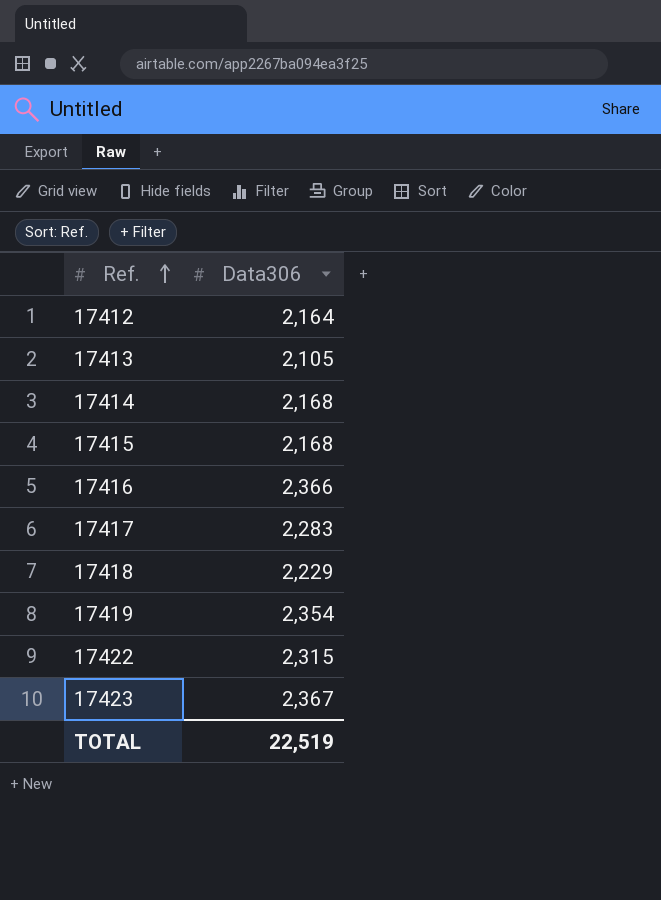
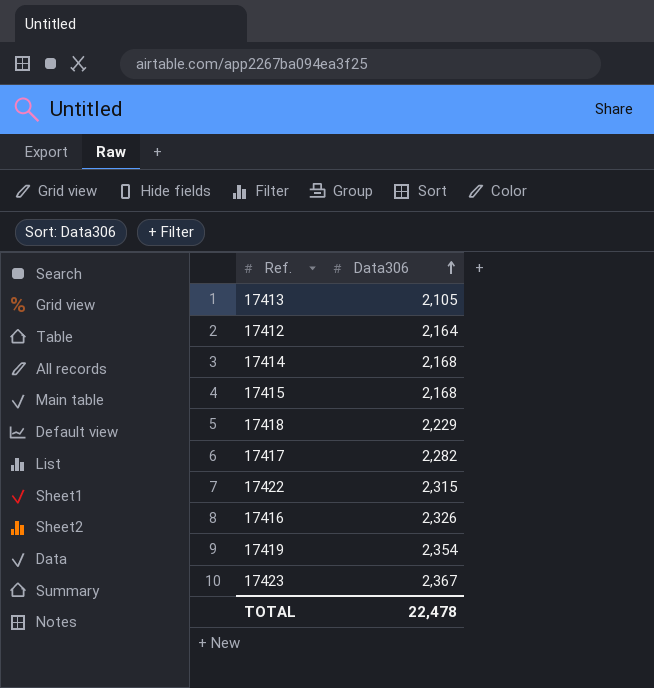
row order: Ref. ascending -> Data306 ascending
17417 | Data306: 2,283 -> 2,282
17416 | Data306: 2,366 -> 2,326
TOTAL | Data306: 22,519 -> 22,478

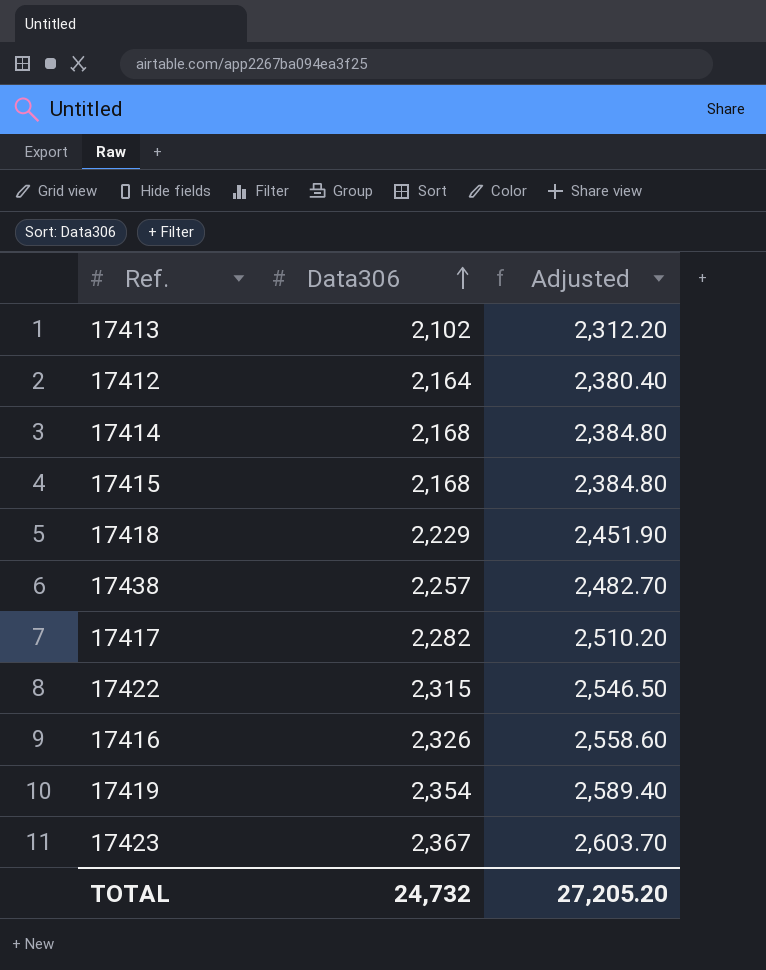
column Adjusted | formula: none -> [Data306] * 1.1
17413 | Data306: 2,105 -> 2,102
row 17438: none -> 2,257 | 2,482.70
TOTAL | Data306: 22,478 -> 24,732

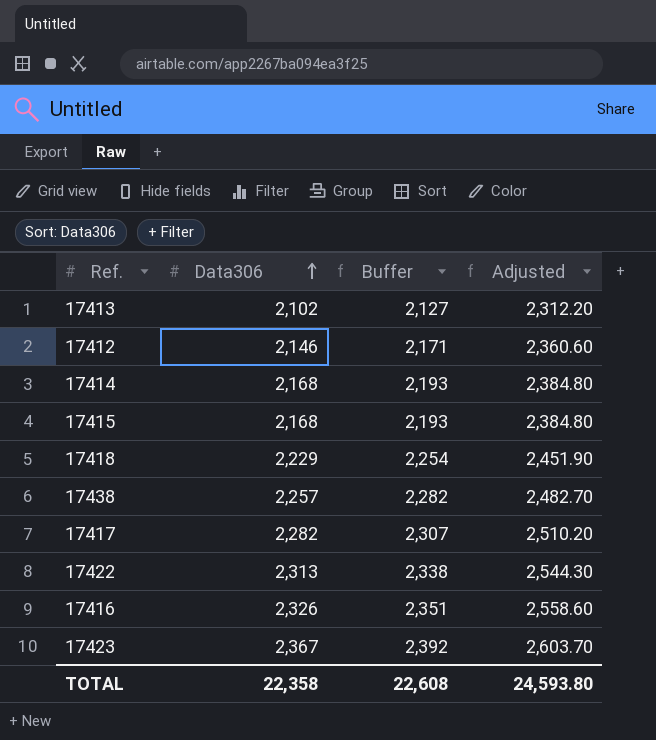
column Buffer | formula: none -> [Data306] + 25
row 17419: 2,354 | 2,589.40 -> none
17412 | Data306: 2,164 -> 2,146
17412 | Adjusted: 2,380.40 -> 2,360.60
17422 | Data306: 2,315 -> 2,313
17422 | Adjusted: 2,546.50 -> 2,544.30
TOTAL | Data306: 24,732 -> 22,358
TOTAL | Adjusted: 27,205.20 -> 24,593.80

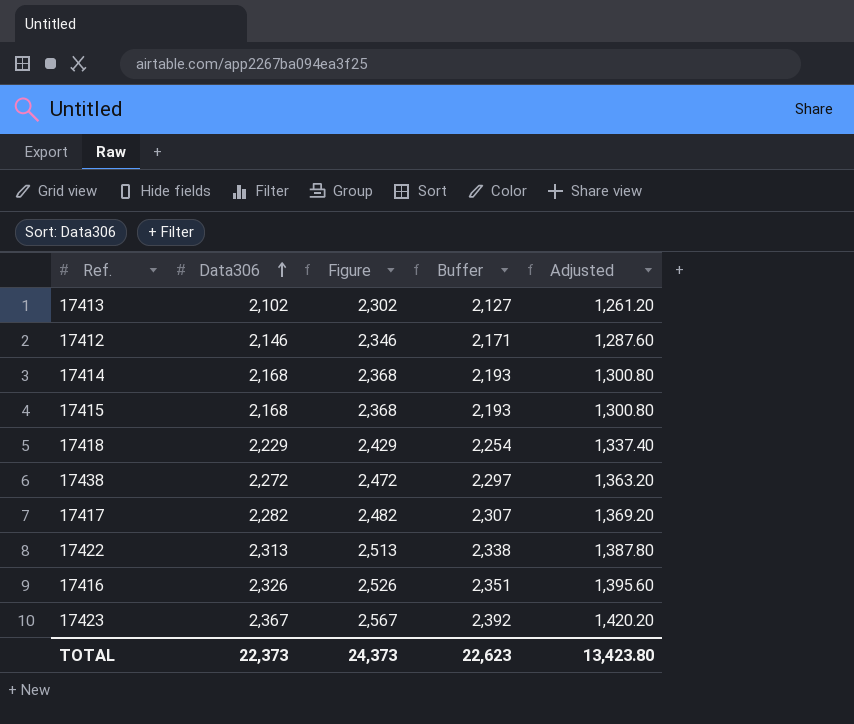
column Figure | formula: none -> [Data306] + 200
column Adjusted | formula: [Data306] * 1.1 -> [Data306] * 0.6
17438 | Data306: 2,257 -> 2,272
17438 | Buffer: 2,282 -> 2,297
TOTAL | Data306: 22,358 -> 22,373
TOTAL | Buffer: 22,608 -> 22,623
TOTAL | Adjusted: 24,593.80 -> 13,423.80

